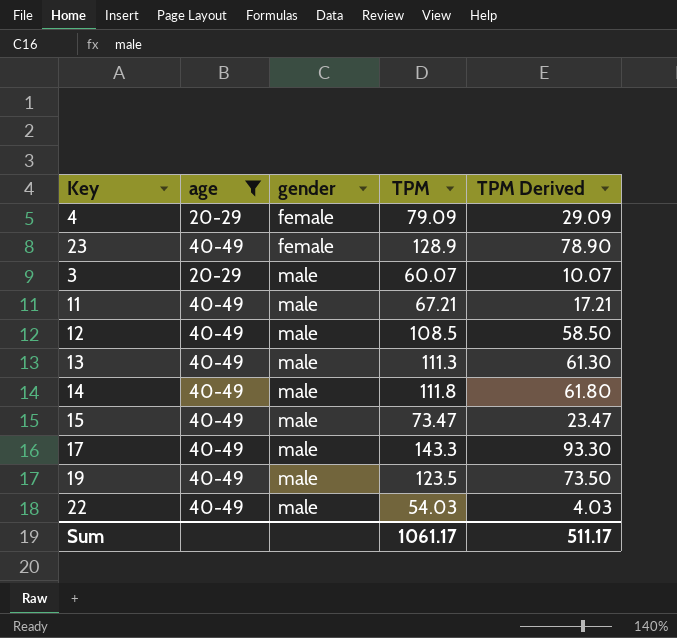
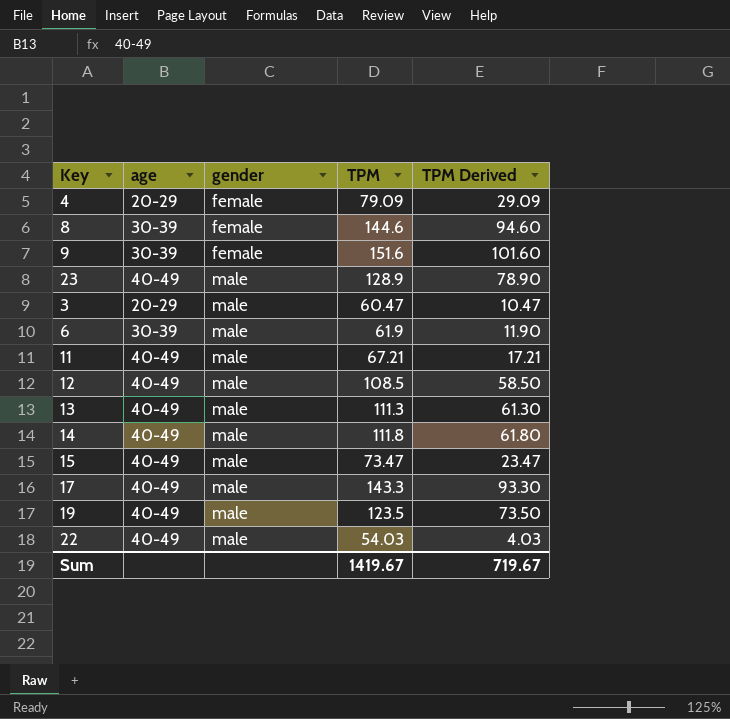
filter: age != 30-39 -> none
23 | gender: female -> male
3 | TPM: 60.07 -> 60.47
3 | TPM Derived: 10.07 -> 10.47
Sum | TPM: 1061.17 -> 1419.67
Sum | TPM Derived: 511.17 -> 719.67

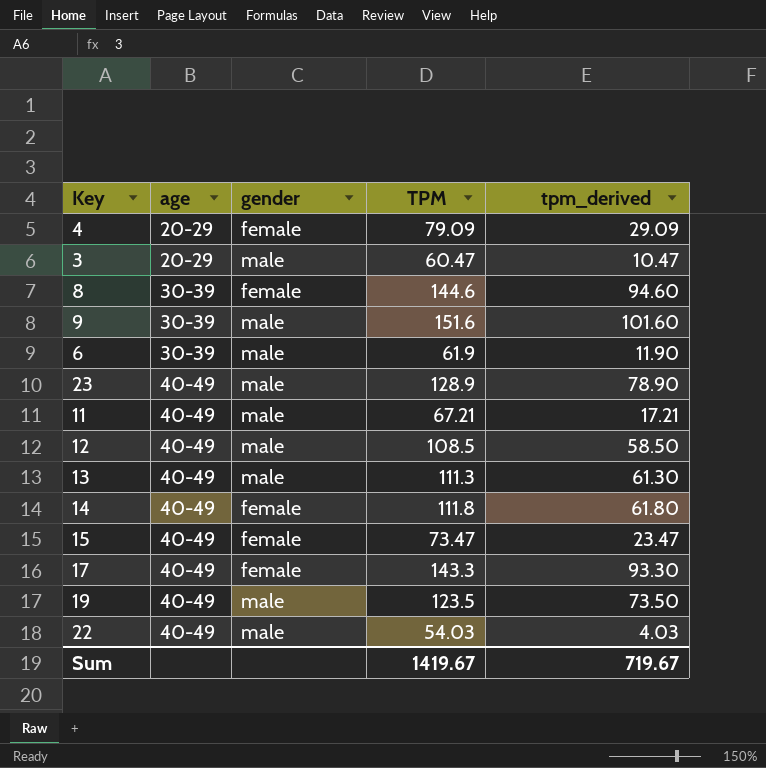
row order: gender ascending -> age ascending
column name: TPM Derived -> tpm_derived
9 | gender: female -> male
14 | gender: male -> female
15 | gender: male -> female
17 | gender: male -> female

